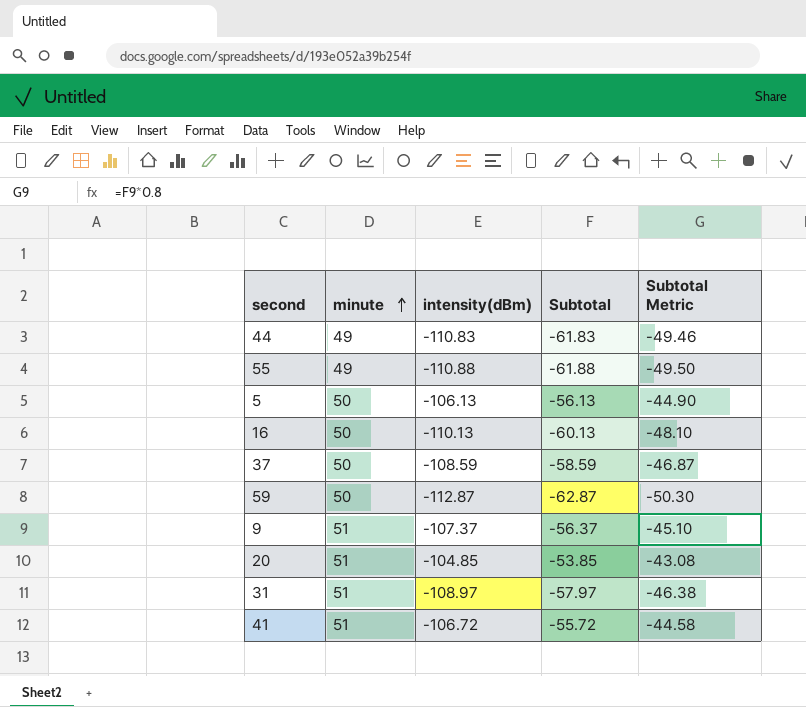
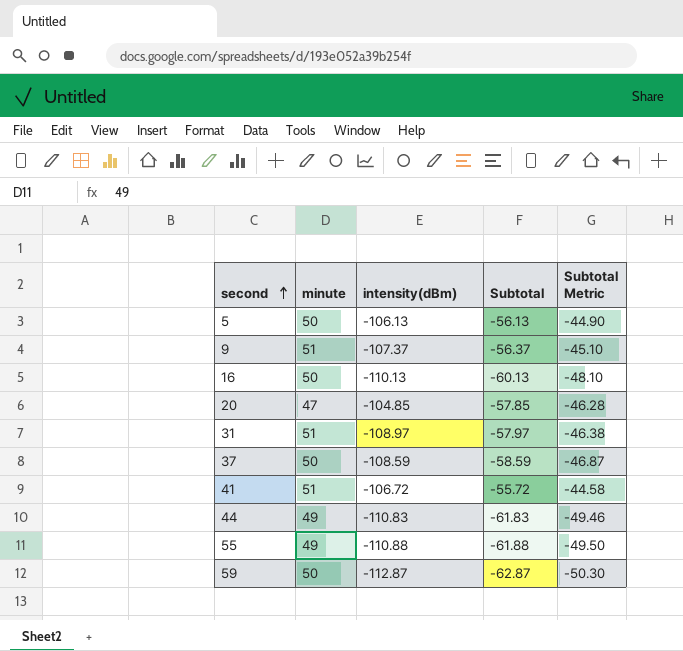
row order: minute ascending -> second ascending
20 | minute: 51 -> 47
20 | Subtotal: -53.85 -> -57.85
20 | Subtotal Metric: -43.08 -> -46.28

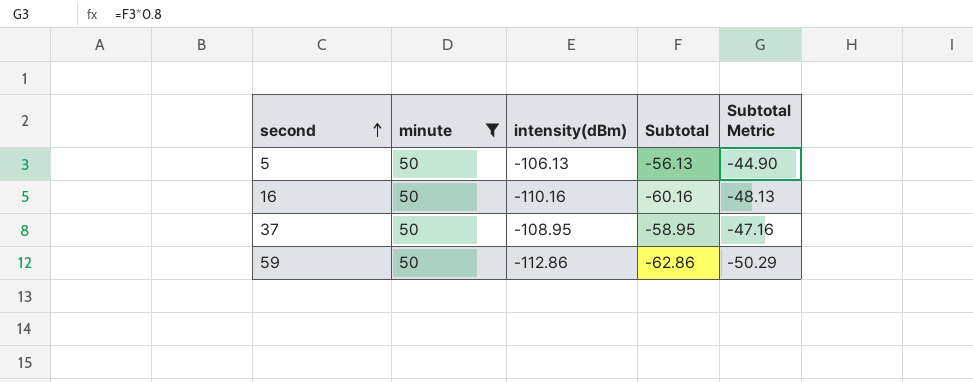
filter: none -> minute = 50
16 | intensity(dBm): -110.13 -> -110.16
16 | Subtotal: -60.13 -> -60.16
16 | Subtotal Metric: -48.10 -> -48.13
37 | intensity(dBm): -108.59 -> -108.95
37 | Subtotal: -58.59 -> -58.95
37 | Subtotal Metric: -46.87 -> -47.16
59 | intensity(dBm): -112.87 -> -112.86
59 | Subtotal: -62.87 -> -62.86
59 | Subtotal Metric: -50.30 -> -50.29

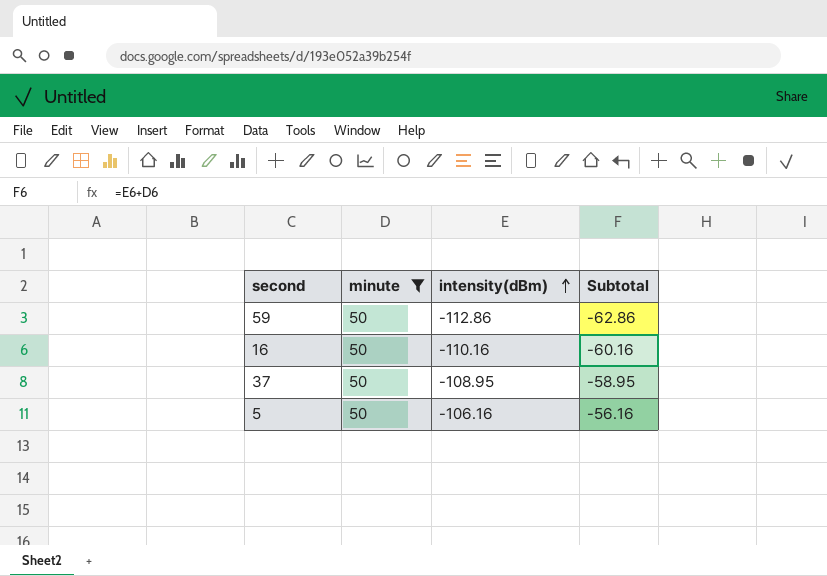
row order: second ascending -> intensity(dBm) ascending
column Subtotal Metric | formula: [Subtotal] * 0.8 -> none
5 | intensity(dBm): -106.13 -> -106.16
5 | Subtotal: -56.13 -> -56.16

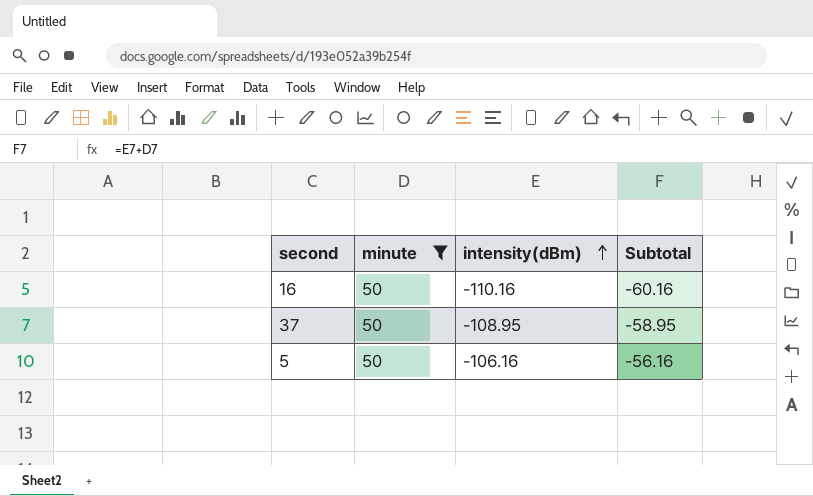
row 59: 50 | -112.86 | -62.86 -> none

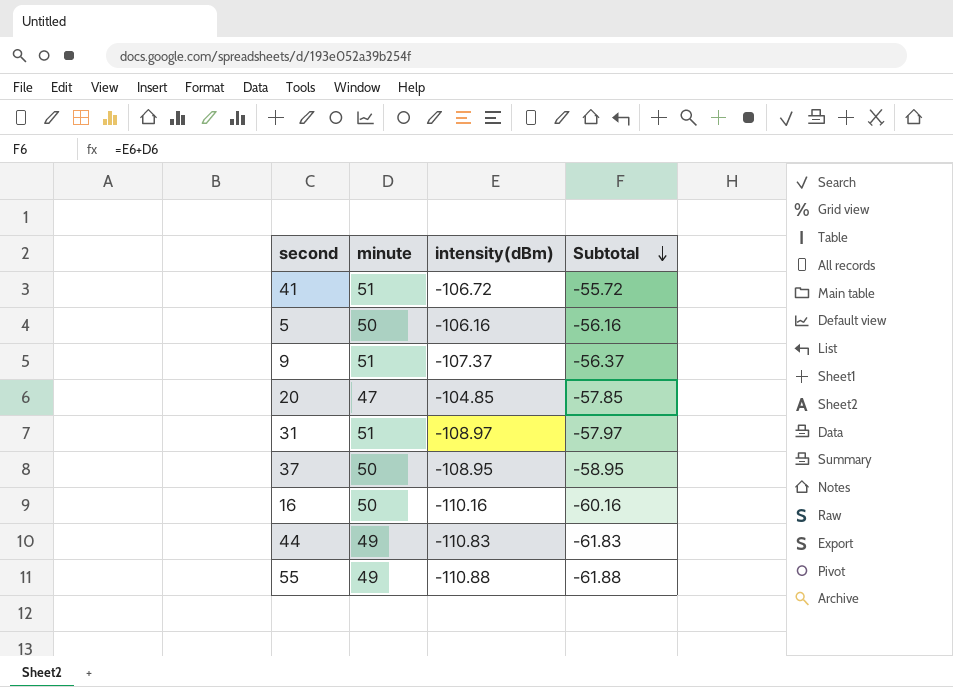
filter: minute = 50 -> none
row order: intensity(dBm) ascending -> Subtotal descending

